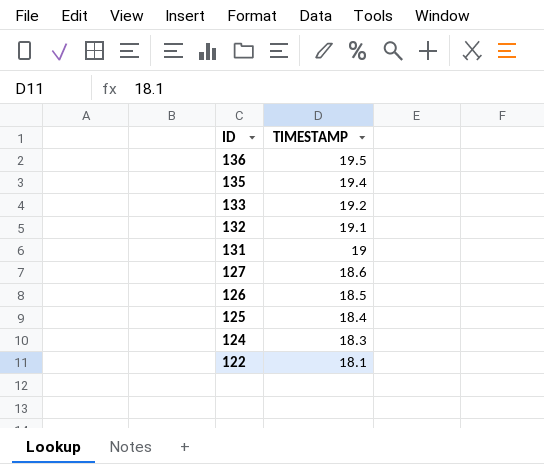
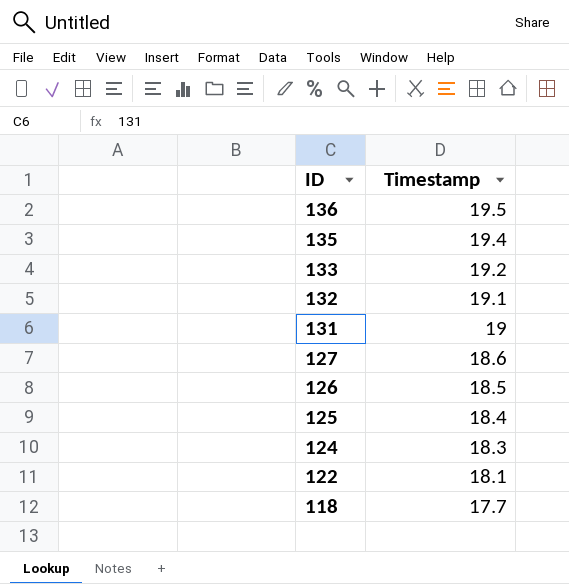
column name: TIMESTAMP -> Timestamp
row 118: none -> 17.7

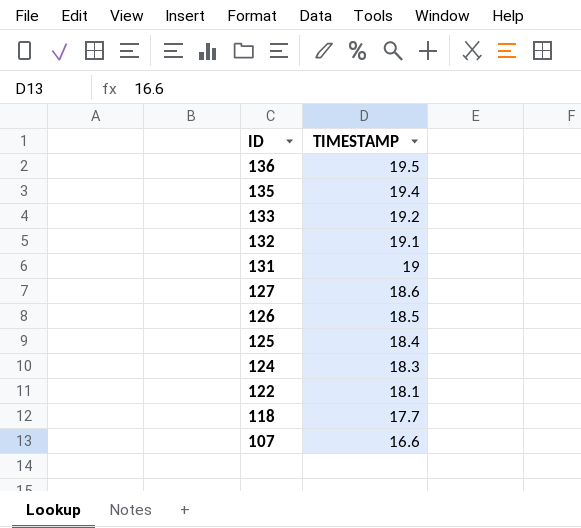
column name: Timestamp -> TIMESTAMP
row 107: none -> 16.6

